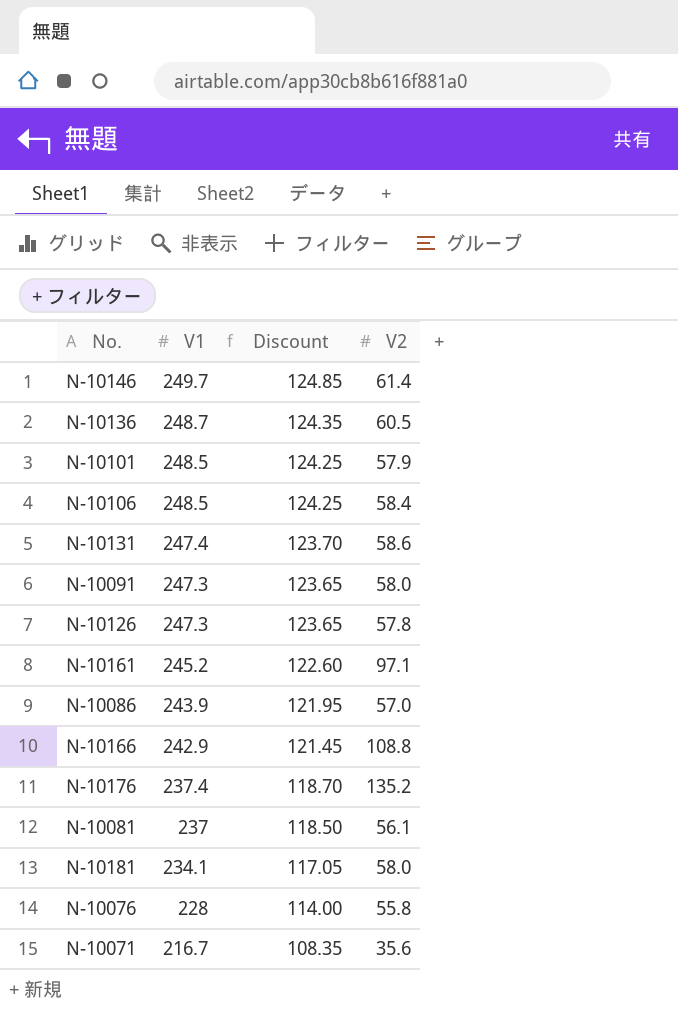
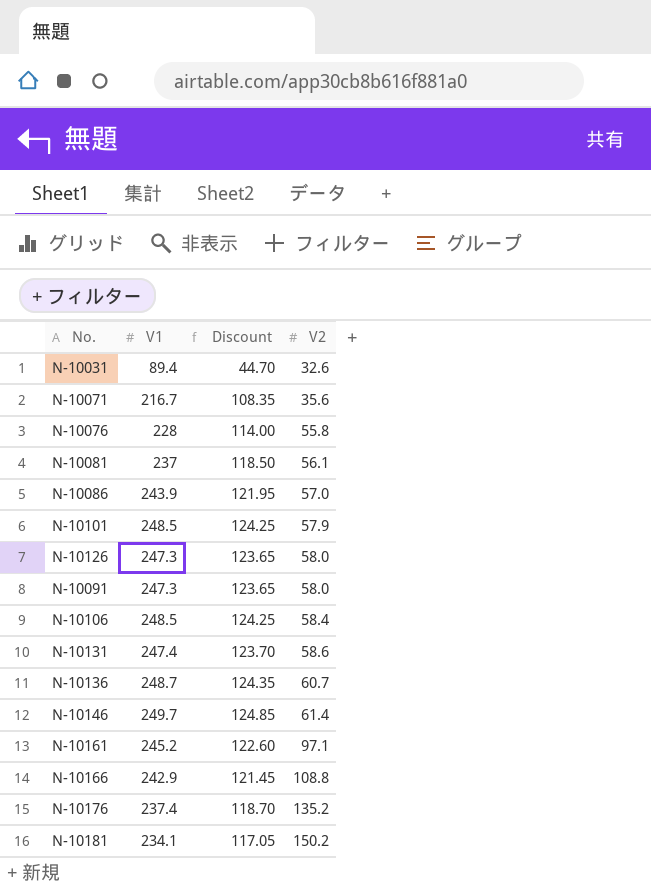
row order: V1 descending -> V2 ascending
row N-10031: none -> 89.4 | 44.70 | 32.6
N-10126 | V2: 57.8 -> 58.0
N-10136 | V2: 60.5 -> 60.7
N-10181 | V2: 58.0 -> 150.2

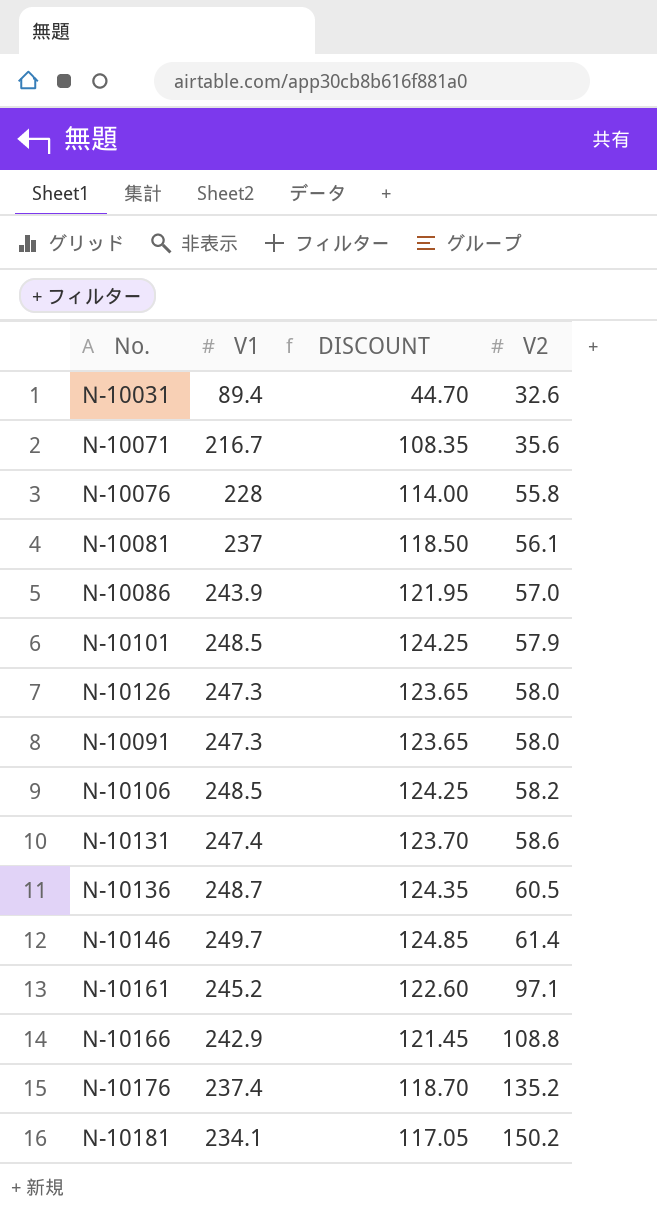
column name: Discount -> DISCOUNT
N-10106 | V2: 58.4 -> 58.2
N-10136 | V2: 60.7 -> 60.5

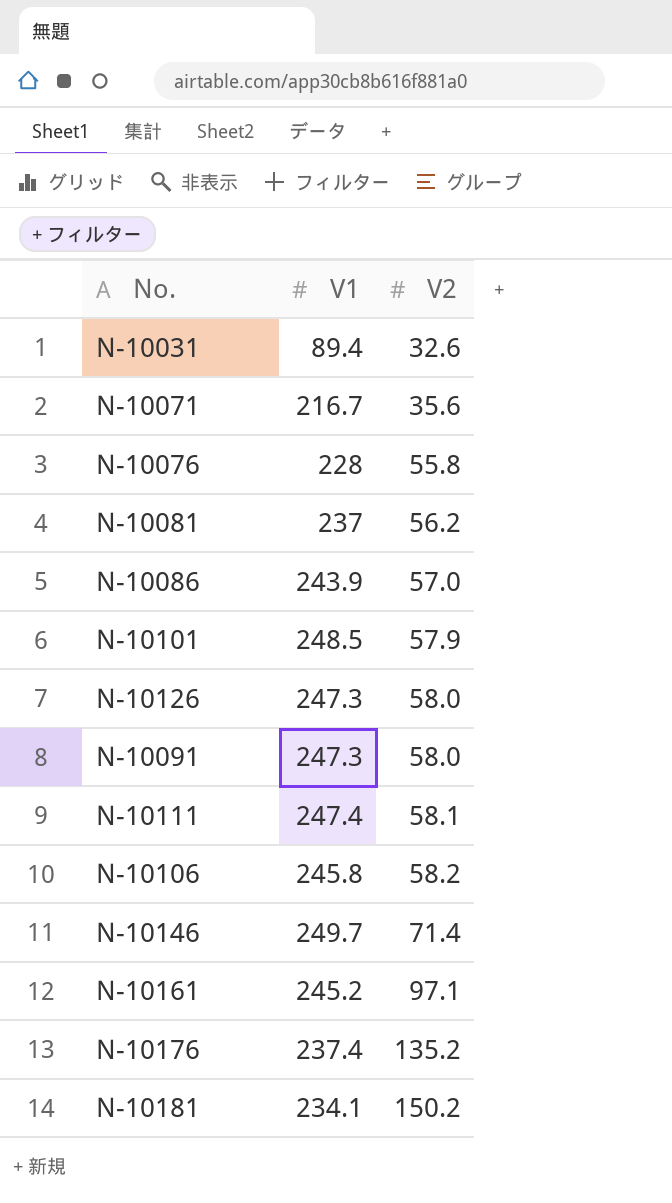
column DISCOUNT | formula: [V1] * 0.5 -> none
row N-10131: 247.4 | 123.70 | 58.6 -> none
row N-10136: 248.7 | 124.35 | 60.5 -> none
row N-10166: 242.9 | 121.45 | 108.8 -> none
N-10081 | V2: 56.1 -> 56.2
row N-10111: none -> 247.4 | 58.1
N-10106 | V1: 248.5 -> 245.8
N-10146 | V2: 61.4 -> 71.4

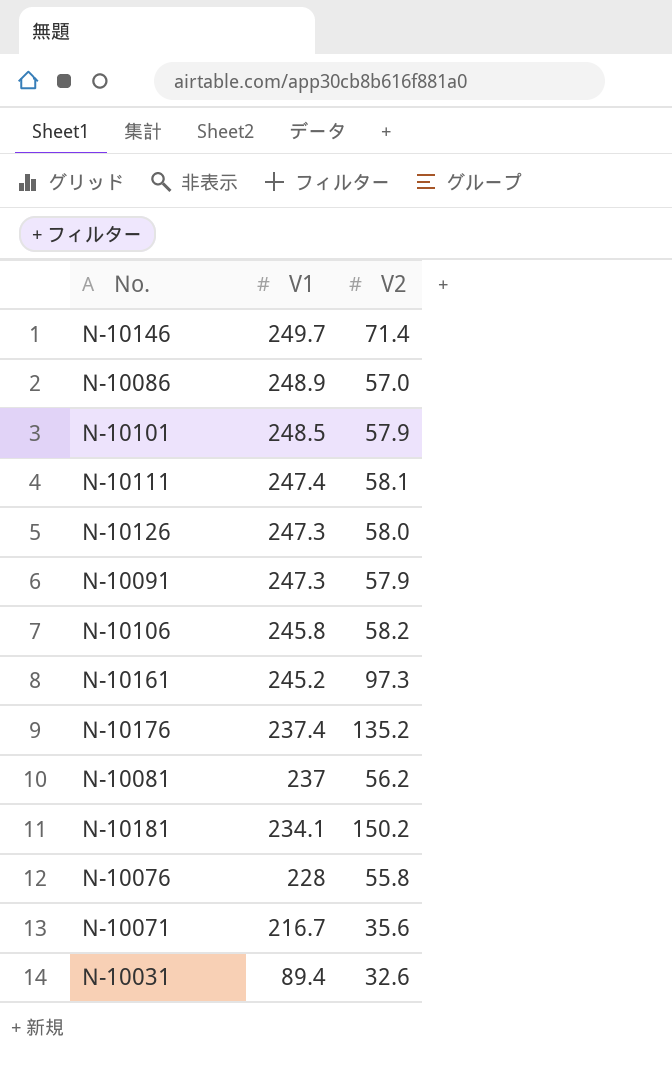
row order: V2 ascending -> V1 descending
N-10086 | V1: 243.9 -> 248.9
N-10091 | V2: 58.0 -> 57.9
N-10161 | V2: 97.1 -> 97.3

